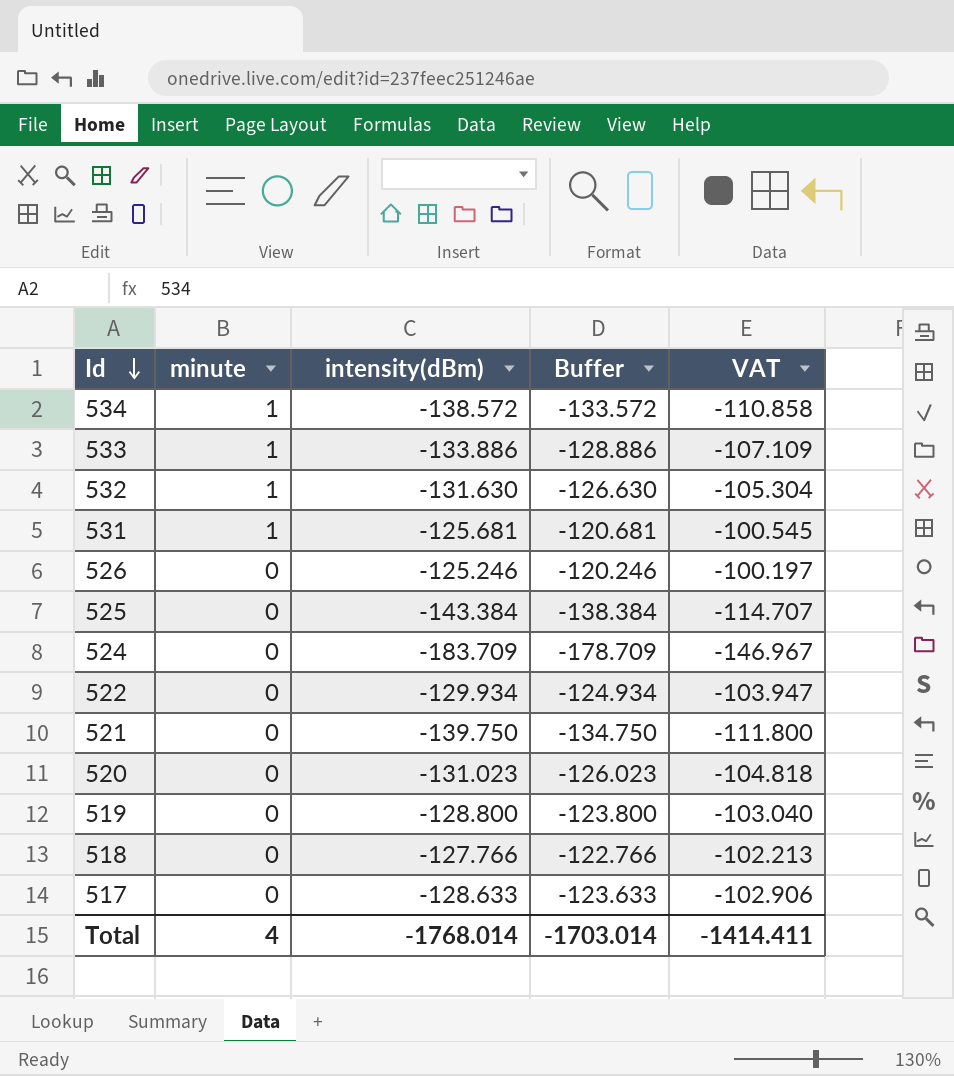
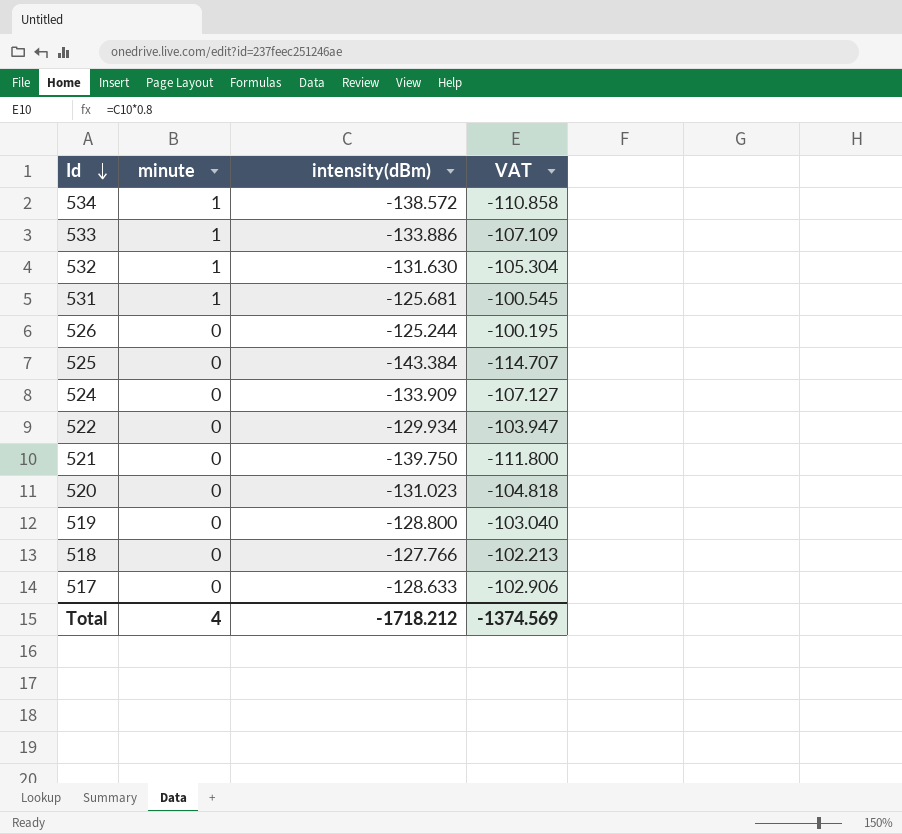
column Buffer | formula: [intensity(dBm)] + 5 -> none
526 | intensity(dBm): -125.246 -> -125.244
526 | VAT: -100.197 -> -100.195
524 | intensity(dBm): -183.709 -> -133.909
524 | VAT: -146.967 -> -107.127
Total | intensity(dBm): -1768.014 -> -1718.212
Total | VAT: -1414.411 -> -1374.569

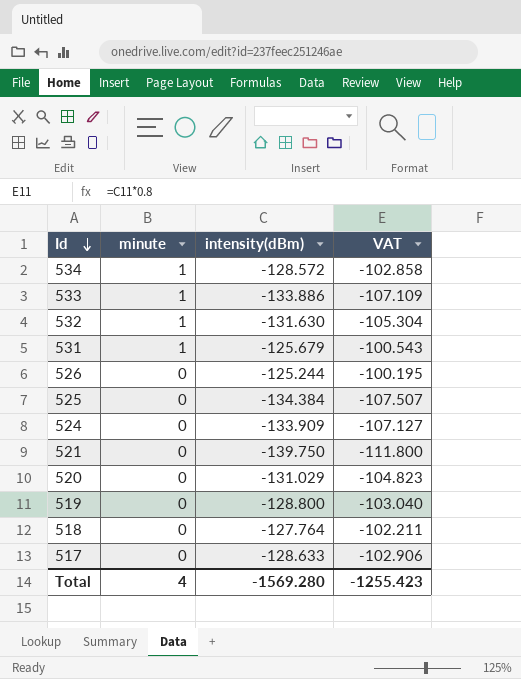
row 522: 0 | -129.934 | -103.947 -> none
534 | intensity(dBm): -138.572 -> -128.572
534 | VAT: -110.858 -> -102.858
531 | intensity(dBm): -125.681 -> -125.679
531 | VAT: -100.545 -> -100.543
525 | intensity(dBm): -143.384 -> -134.384
525 | VAT: -114.707 -> -107.507
520 | intensity(dBm): -131.023 -> -131.029
520 | VAT: -104.818 -> -104.823
518 | intensity(dBm): -127.766 -> -127.764
518 | VAT: -102.213 -> -102.211
Total | intensity(dBm): -1718.212 -> -1569.280
Total | VAT: -1374.569 -> -1255.423

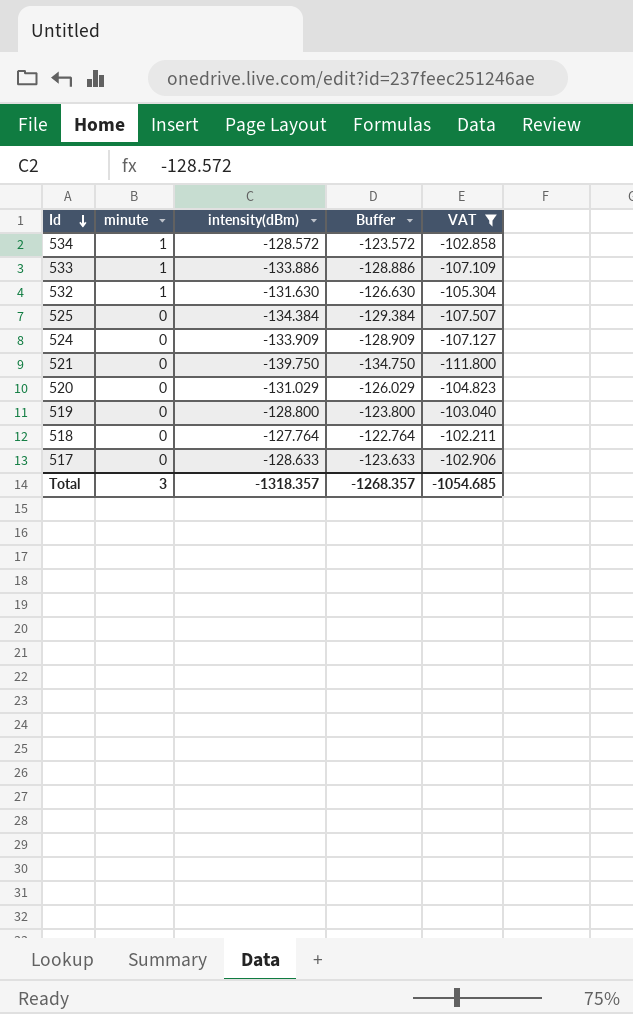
filter: none -> VAT <= -102.211
column Buffer | formula: none -> [intensity(dBm)] + 5
Total | minute: 4 -> 3
Total | intensity(dBm): -1569.280 -> -1318.357
Total | VAT: -1255.423 -> -1054.685

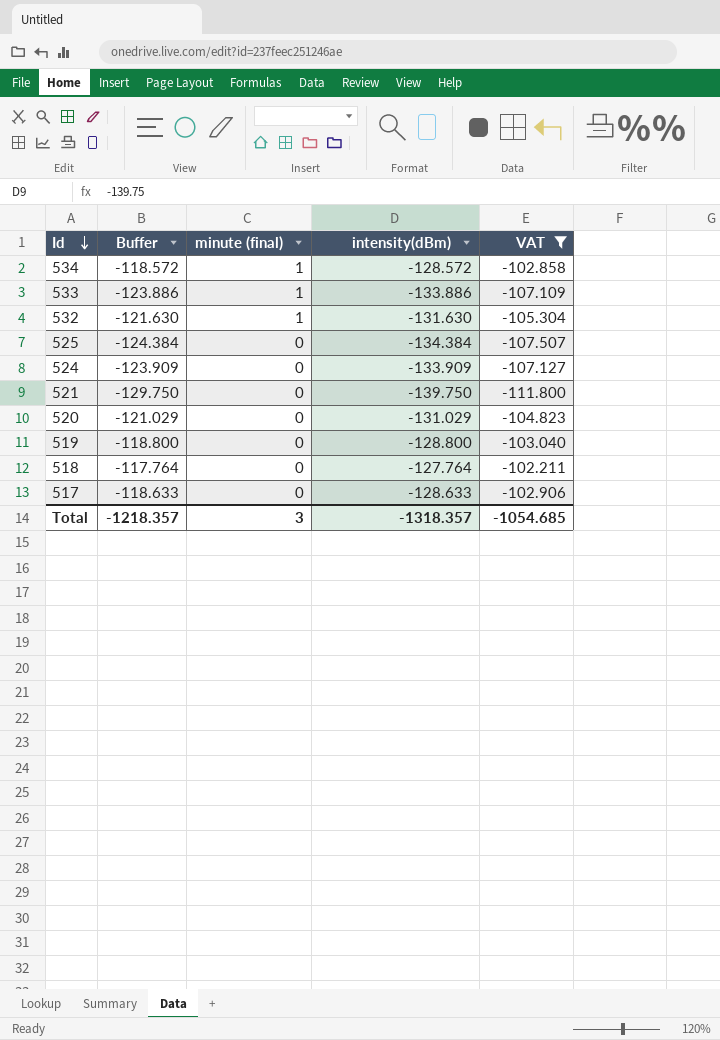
column Buffer | formula: [intensity(dBm)] + 5 -> [intensity(dBm)] + 10
column Buffer | position: 4 -> 2
column name: minute -> minute (final)
Total | Buffer: -1268.357 -> -1218.357

